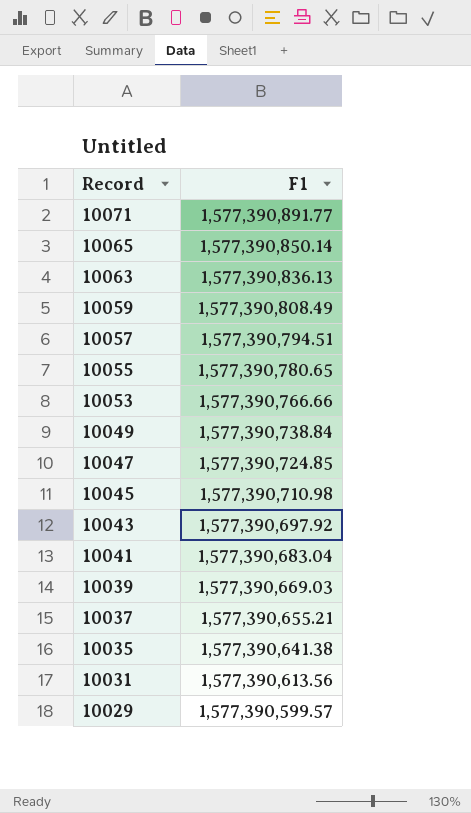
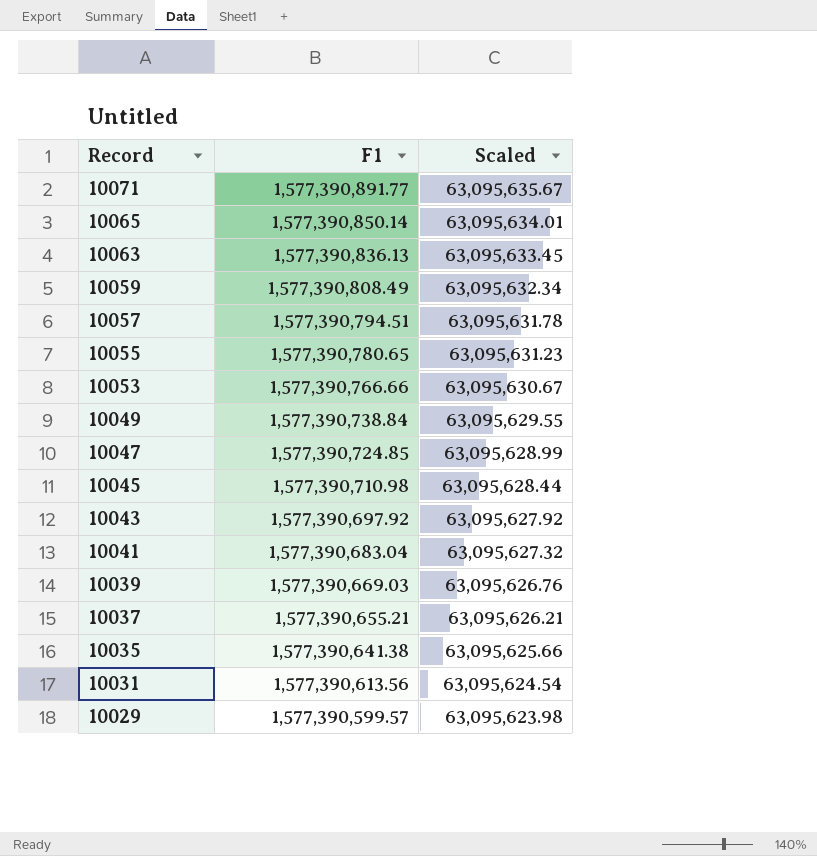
column Scaled | formula: none -> [F1] * 0.04

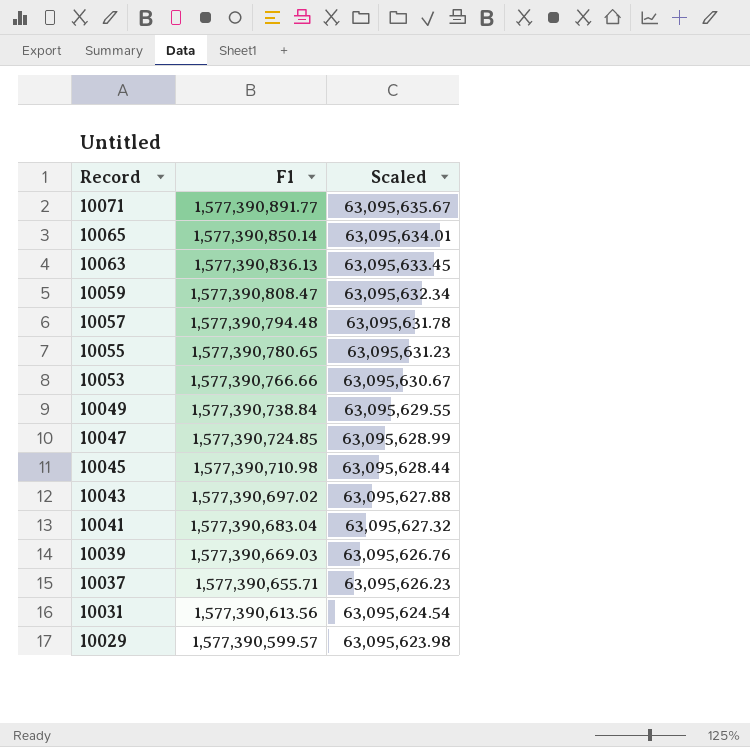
row 10035: 1,577,390,641.38 | 63,095,625.66 -> none
10059 | F1: 1,577,390,808.49 -> 1,577,390,808.47
10057 | F1: 1,577,390,794.51 -> 1,577,390,794.48
10043 | F1: 1,577,390,697.92 -> 1,577,390,697.02
10043 | Scaled: 63,095,627.92 -> 63,095,627.88
10037 | F1: 1,577,390,655.21 -> 1,577,390,655.71
10037 | Scaled: 63,095,626.21 -> 63,095,626.23

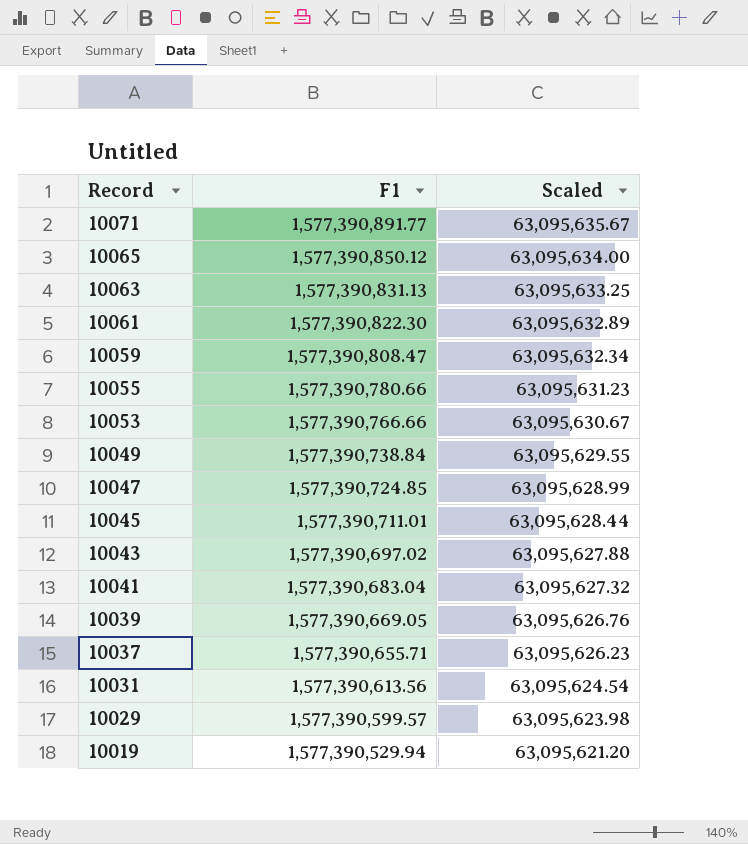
row 10057: 1,577,390,794.48 | 63,095,631.78 -> none
10065 | F1: 1,577,390,850.14 -> 1,577,390,850.12
10065 | Scaled: 63,095,634.01 -> 63,095,634.00
10063 | F1: 1,577,390,836.13 -> 1,577,390,831.13
10063 | Scaled: 63,095,633.45 -> 63,095,633.25
row 10061: none -> 1,577,390,822.30 | 63,095,632.89
10055 | F1: 1,577,390,780.65 -> 1,577,390,780.66
10045 | F1: 1,577,390,710.98 -> 1,577,390,711.01
10039 | F1: 1,577,390,669.03 -> 1,577,390,669.05
row 10019: none -> 1,577,390,529.94 | 63,095,621.20

